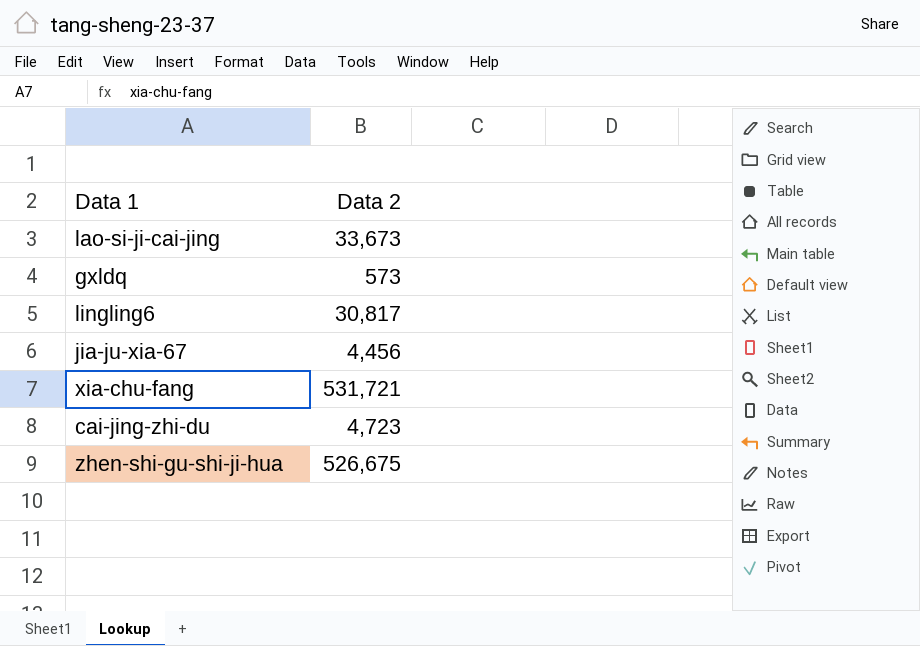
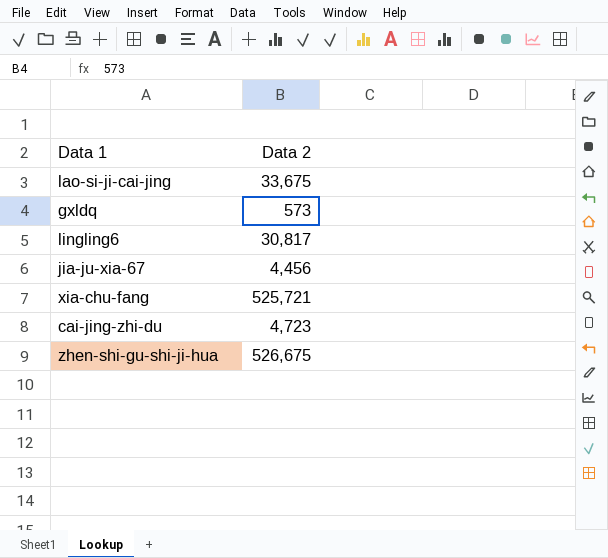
lao-si-ji-cai-jing | Data 2: 33,673 -> 33,675
xia-chu-fang | Data 2: 531,721 -> 525,721

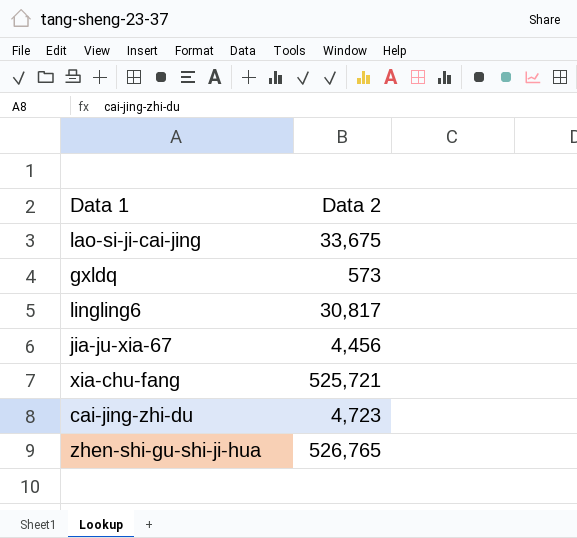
zhen-shi-gu-shi-ji-hua | Data 2: 526,675 -> 526,765

